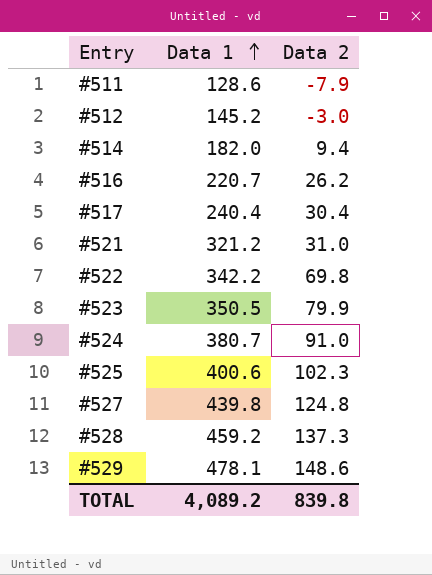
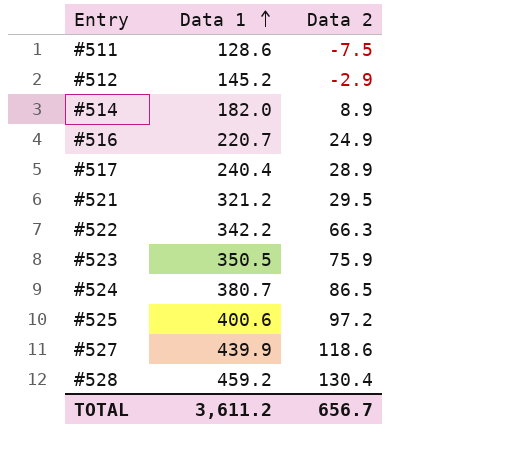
row #529: 478.1 | 148.6 -> none
#511 | Data 2: -7.9 -> -7.5
#512 | Data 2: -3.0 -> -2.9
#514 | Data 2: 9.4 -> 8.9
#516 | Data 2: 26.2 -> 24.9
#517 | Data 2: 30.4 -> 28.9
#521 | Data 2: 31.0 -> 29.5
#522 | Data 2: 69.8 -> 66.3
#523 | Data 2: 79.9 -> 75.9
#524 | Data 2: 91.0 -> 86.5
#525 | Data 2: 102.3 -> 97.2
#527 | Data 1: 439.8 -> 439.9
#527 | Data 2: 124.8 -> 118.6
#528 | Data 2: 137.3 -> 130.4
TOTAL | Data 1: 4,089.2 -> 3,611.2
TOTAL | Data 2: 839.8 -> 656.7

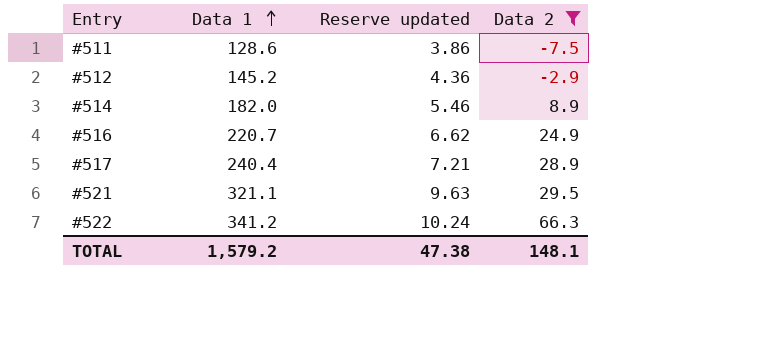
filter: none -> Data 2 <= 66.3
column Reserve updated | formula: none -> [Data 1] * 0.03
#521 | Data 1: 321.2 -> 321.1
#522 | Data 1: 342.2 -> 341.2
TOTAL | Data 1: 3,611.2 -> 1,579.2
TOTAL | Data 2: 656.7 -> 148.1

